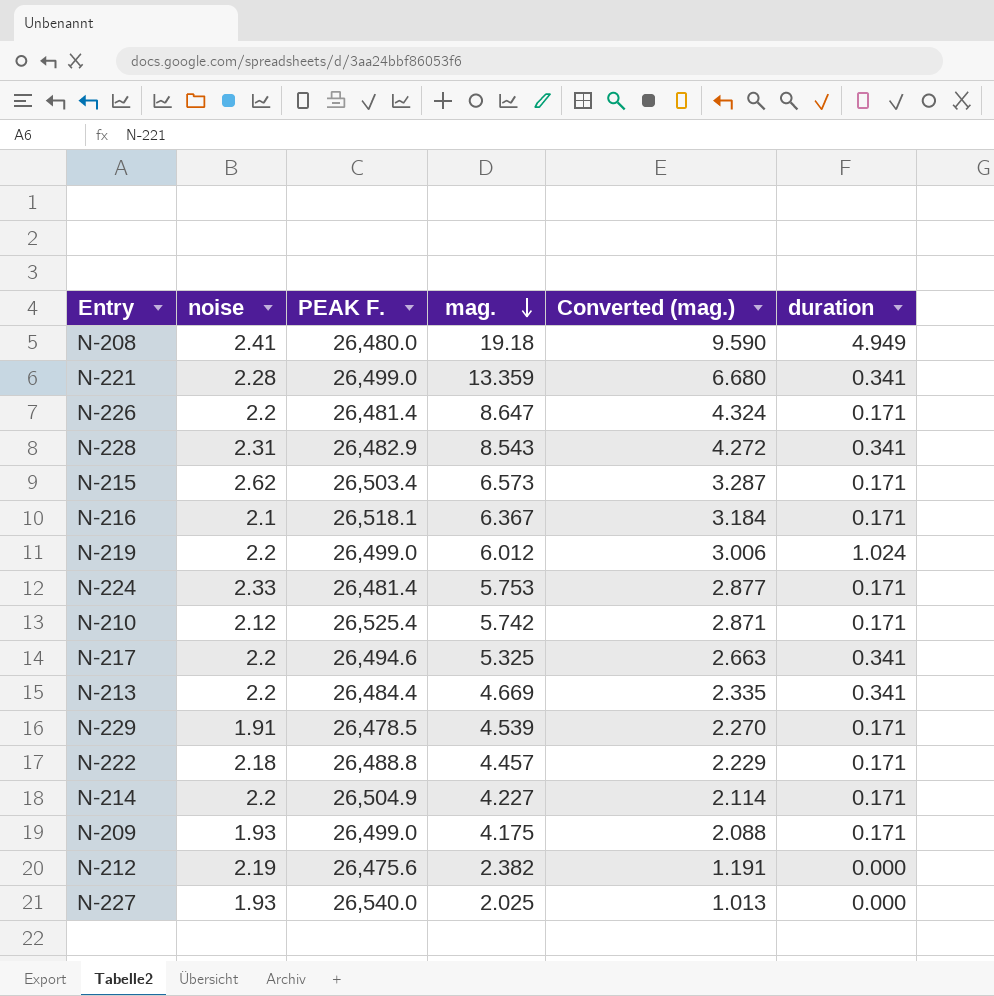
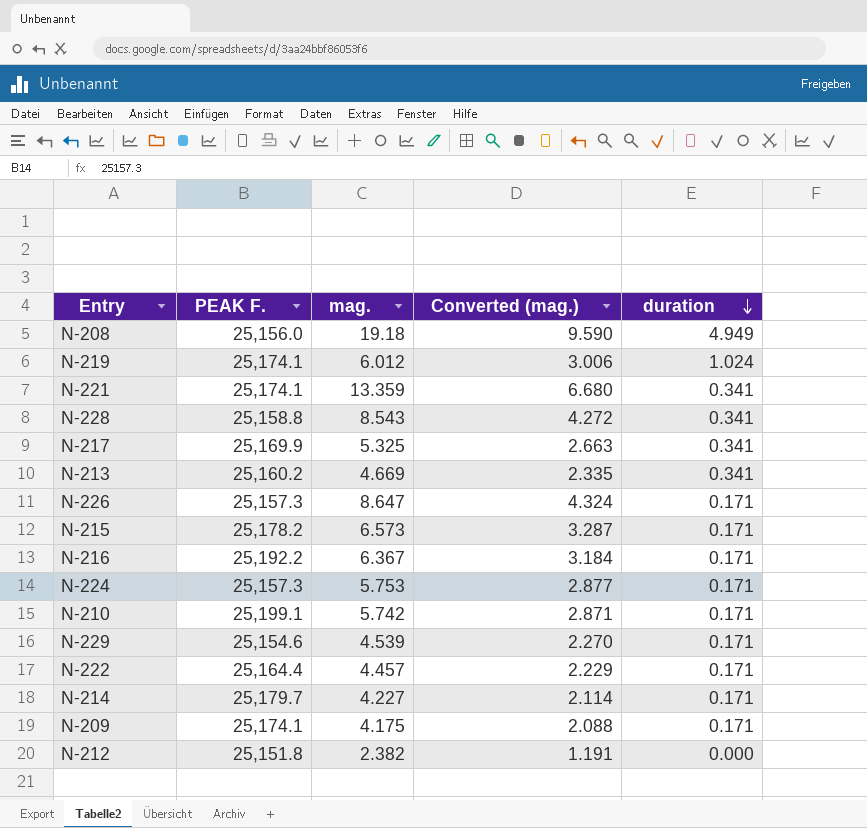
row order: mag. descending -> duration descending
column noise | position: 2 -> none
row N-227: 1.93 | 26,540.0 | 2.025 | 1.013 | 0.000 -> none
N-208 | PEAK F.: 26,480.0 -> 25,156.0
N-219 | PEAK F.: 26,499.0 -> 25,174.1
N-221 | PEAK F.: 26,499.0 -> 25,174.1
N-228 | PEAK F.: 26,482.9 -> 25,158.8
N-217 | PEAK F.: 26,494.6 -> 25,169.9
N-213 | PEAK F.: 26,484.4 -> 25,160.2
N-226 | PEAK F.: 26,481.4 -> 25,157.3
N-215 | PEAK F.: 26,503.4 -> 25,178.2
N-216 | PEAK F.: 26,518.1 -> 25,192.2
N-224 | PEAK F.: 26,481.4 -> 25,157.3
N-210 | PEAK F.: 26,525.4 -> 25,199.1
N-229 | PEAK F.: 26,478.5 -> 25,154.6
N-222 | PEAK F.: 26,488.8 -> 25,164.4
N-214 | PEAK F.: 26,504.9 -> 25,179.7
N-209 | PEAK F.: 26,499.0 -> 25,174.1
N-212 | PEAK F.: 26,475.6 -> 25,151.8

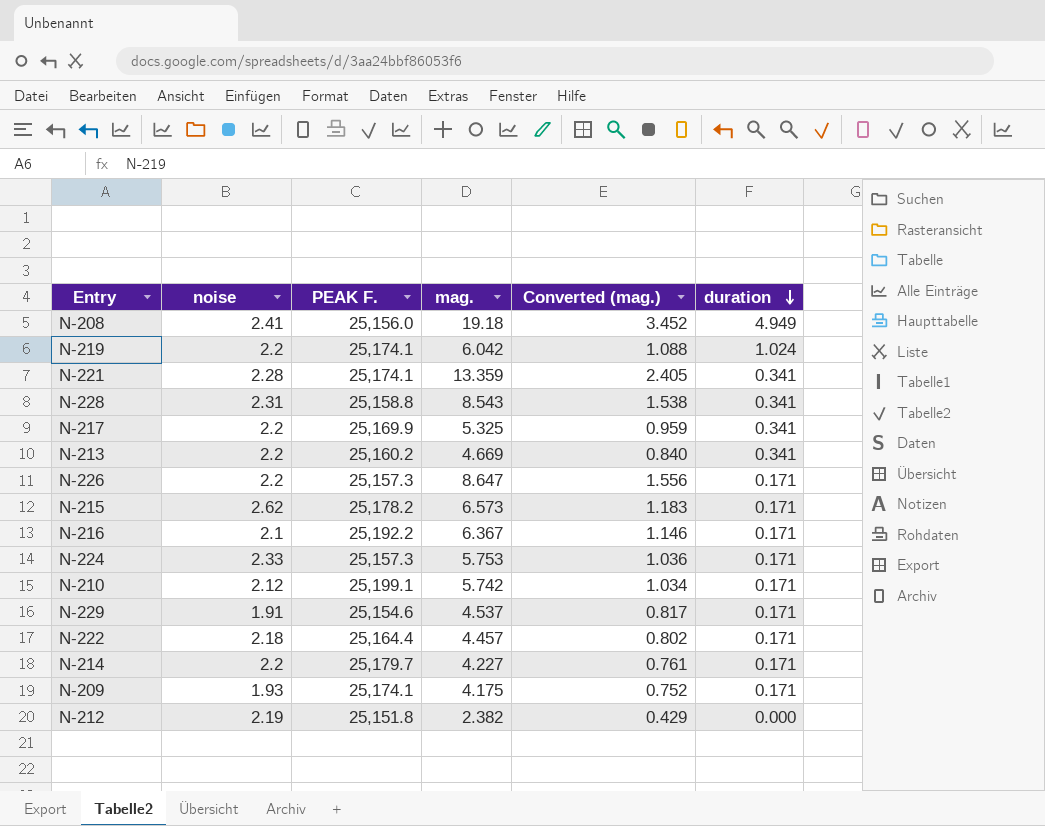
column noise | position: none -> 2
column Converted (mag.) | formula: [mag.] * 0.5 -> [mag.] * 0.18
N-219 | mag.: 6.012 -> 6.042
N-229 | mag.: 4.539 -> 4.537

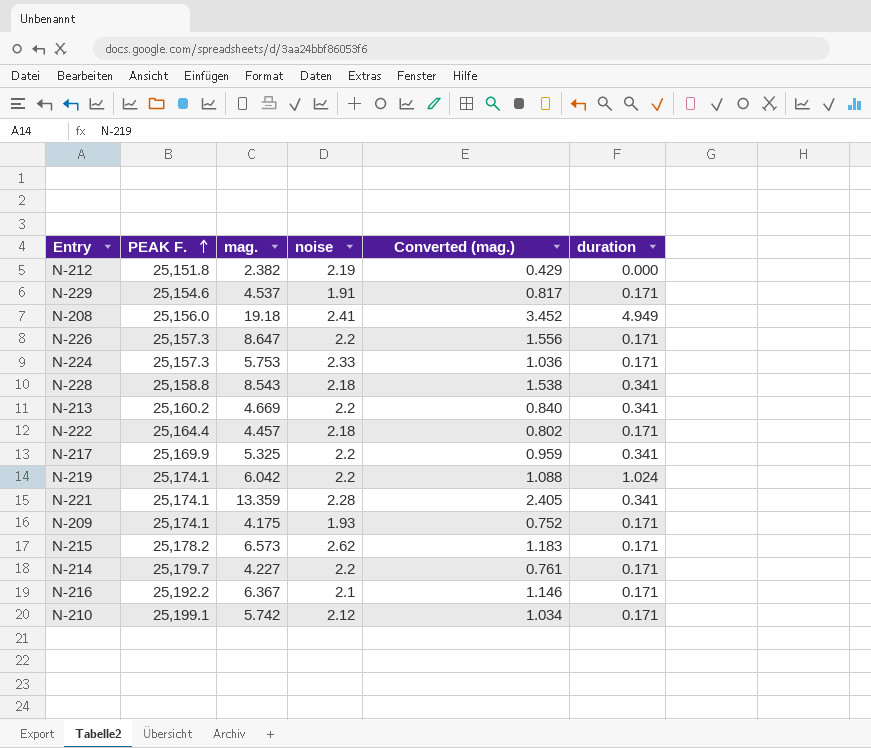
row order: duration descending -> PEAK F. ascending
column noise | position: 2 -> 4
N-228 | noise: 2.31 -> 2.18

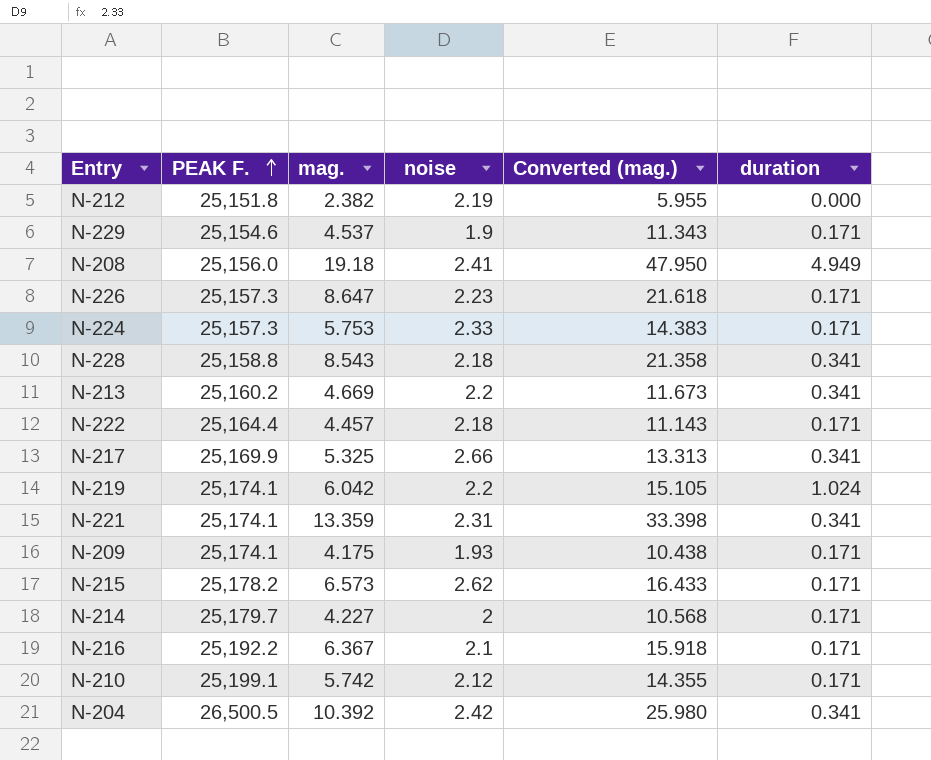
column Converted (mag.) | formula: [mag.] * 0.18 -> [mag.] * 2.5
N-229 | noise: 1.91 -> 1.9
N-226 | noise: 2.2 -> 2.23
N-217 | noise: 2.2 -> 2.66
N-221 | noise: 2.28 -> 2.31
N-214 | noise: 2.2 -> 2
row N-204: none -> 26,500.5 | 10.392 | 2.42 | 25.980 | 0.341

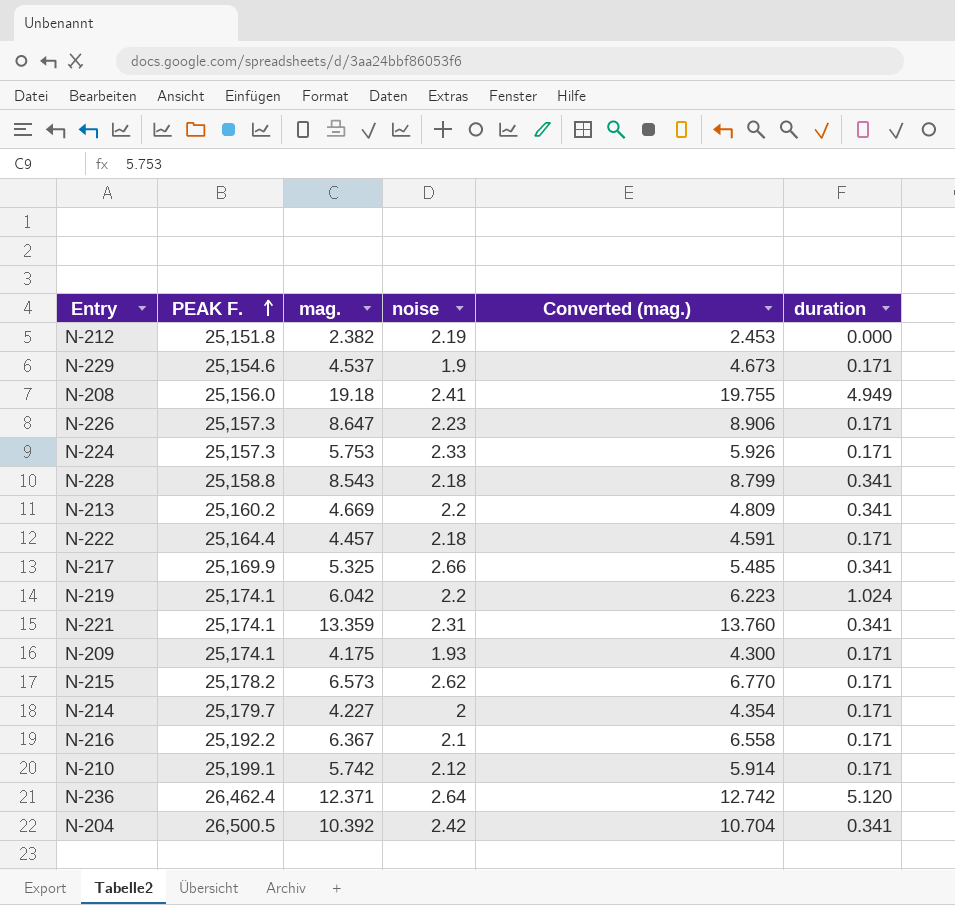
column Converted (mag.) | formula: [mag.] * 2.5 -> [mag.] * 1.03
row N-236: none -> 26,462.4 | 12.371 | 2.64 | 12.742 | 5.120

